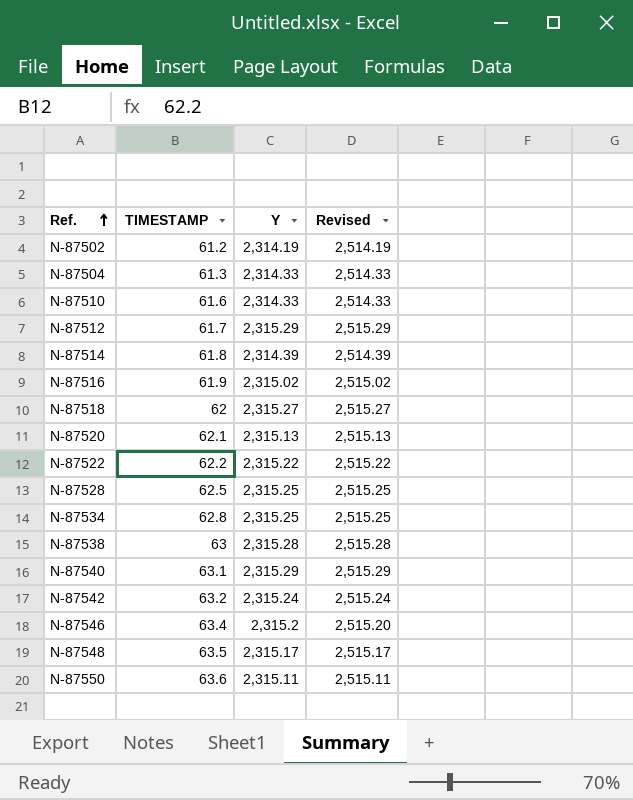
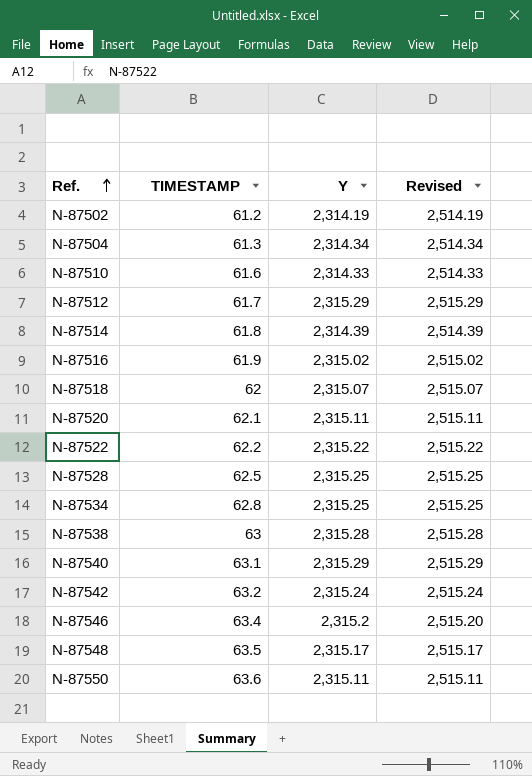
N-87504 | Y: 2,314.33 -> 2,314.34
N-87504 | Revised: 2,514.33 -> 2,514.34
N-87518 | Y: 2,315.27 -> 2,315.07
N-87518 | Revised: 2,515.27 -> 2,515.07
N-87520 | Y: 2,315.13 -> 2,315.11
N-87520 | Revised: 2,515.13 -> 2,515.11

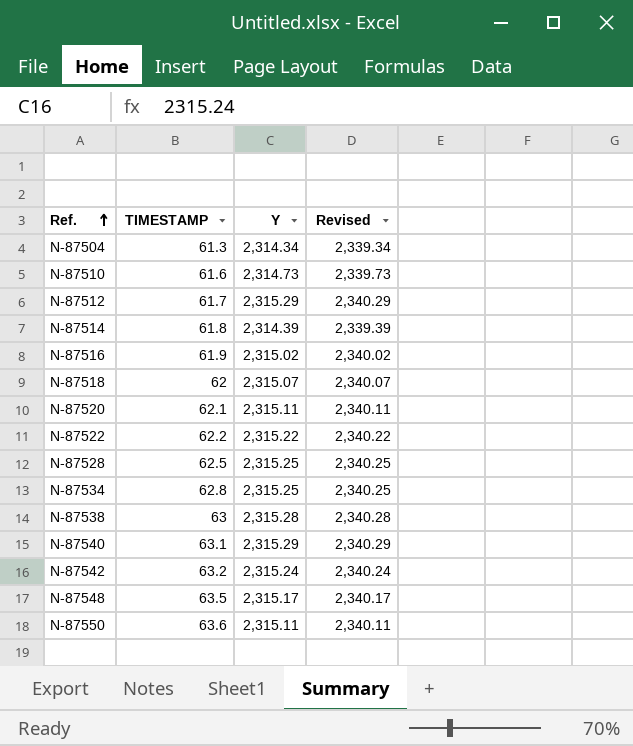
column Revised | formula: [Y] + 200 -> [Y] + 25
row N-87502: 61.2 | 2,314.19 | 2,514.19 -> none
row N-87546: 63.4 | 2,315.2 | 2,515.20 -> none
N-87510 | Y: 2,314.33 -> 2,314.73

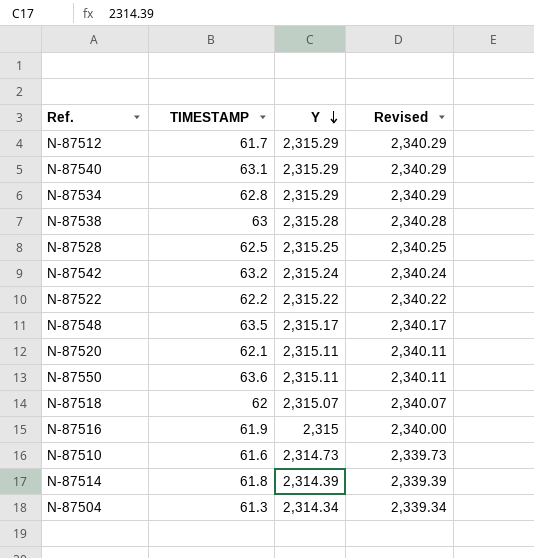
row order: Ref. ascending -> Y descending
N-87534 | Y: 2,315.25 -> 2,315.29
N-87534 | Revised: 2,340.25 -> 2,340.29
N-87516 | Y: 2,315.02 -> 2,315
N-87516 | Revised: 2,340.02 -> 2,340.00

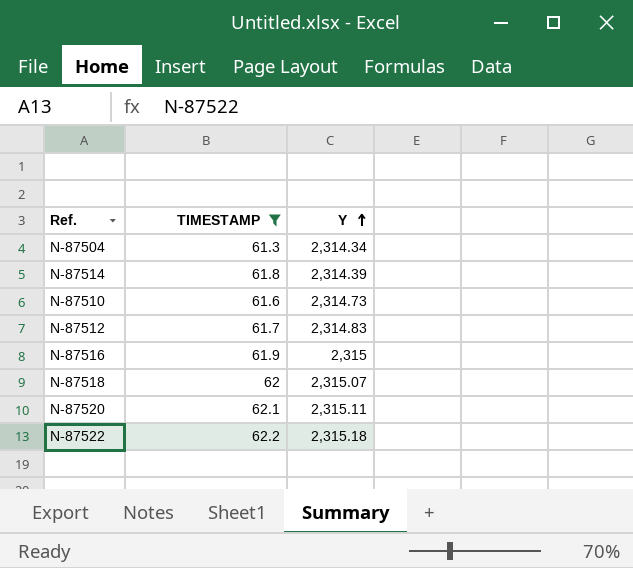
filter: none -> TIMESTAMP <= 62.2
row order: Y descending -> Y ascending
column Revised | formula: [Y] + 25 -> none
N-87512 | Y: 2,315.29 -> 2,314.83
N-87522 | Y: 2,315.22 -> 2,315.18

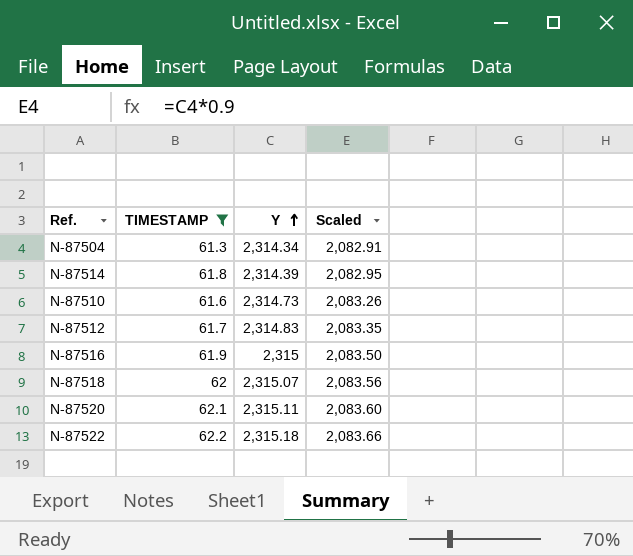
column Scaled | formula: none -> [Y] * 0.9

